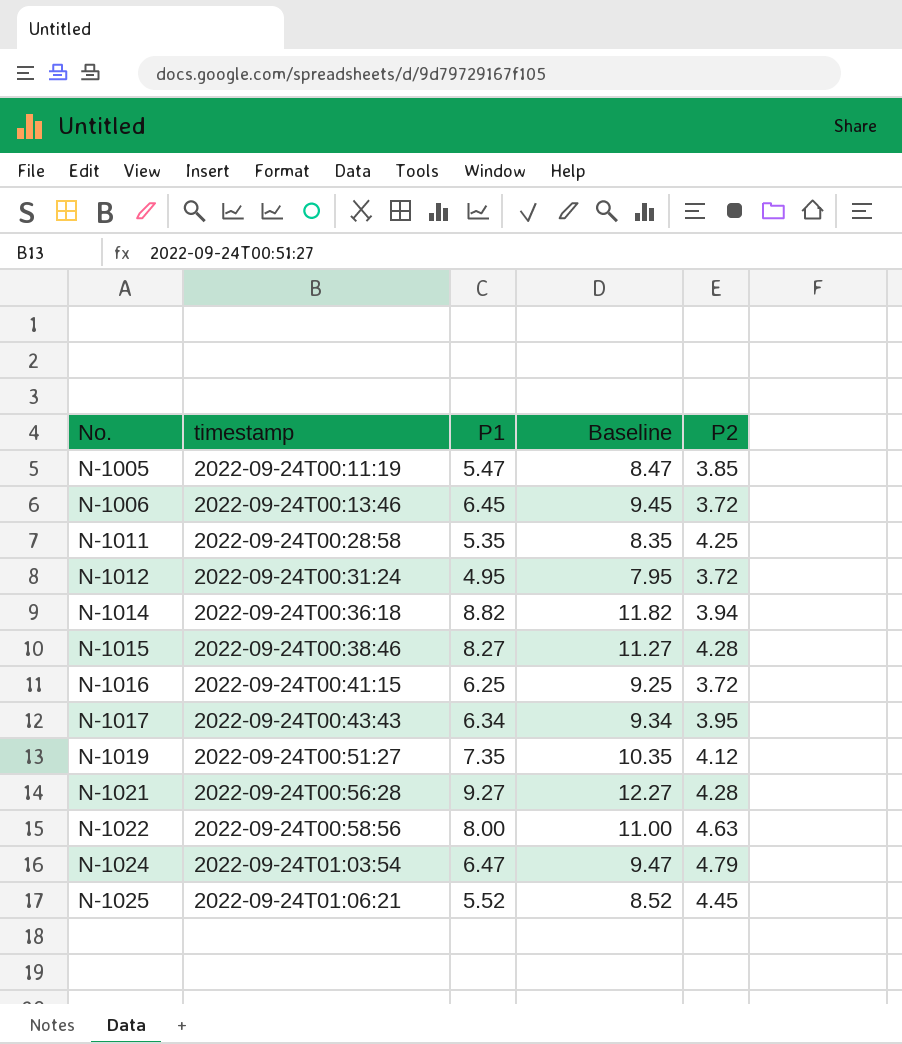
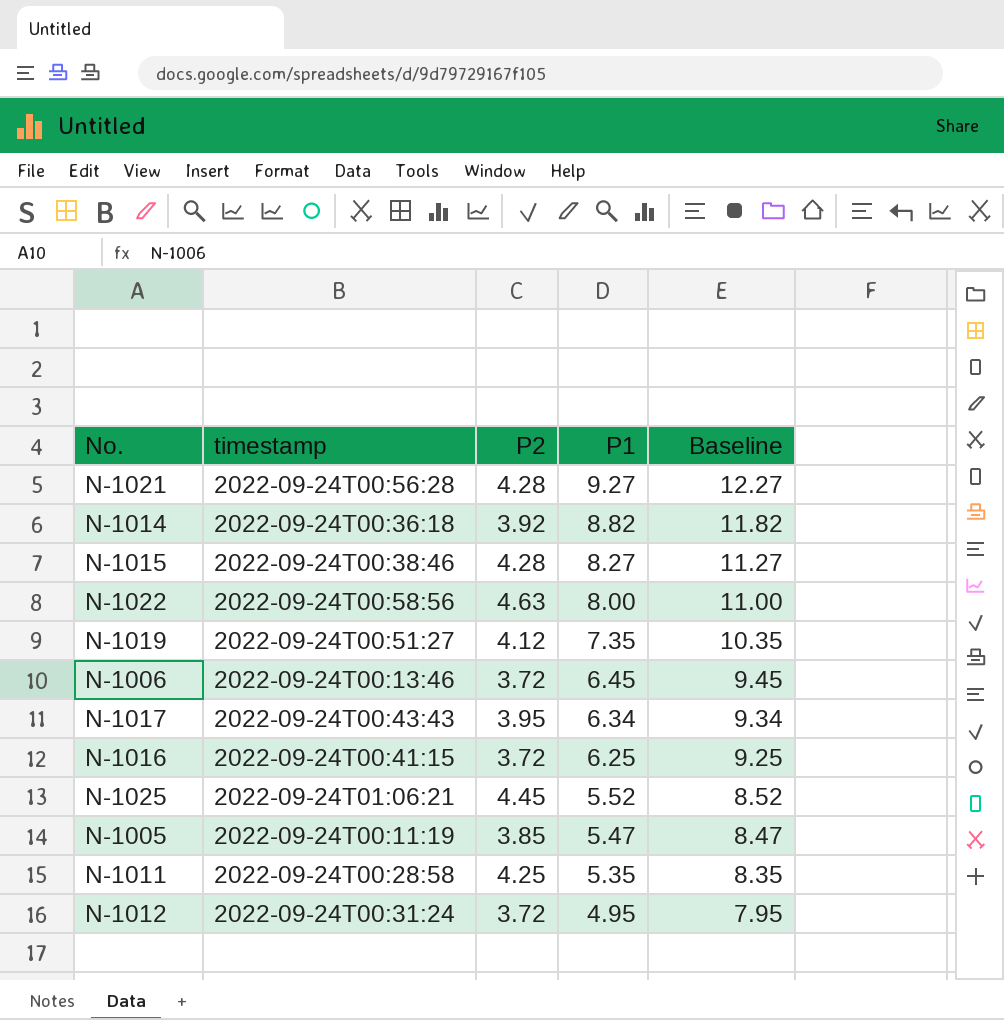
row order: No. ascending -> P1 descending
column P2 | position: 5 -> 3
row N-1024: 2022-09-24T01:03:54 | 6.47 | 9.47 | 4.79 -> none
N-1014 | P2: 3.94 -> 3.92

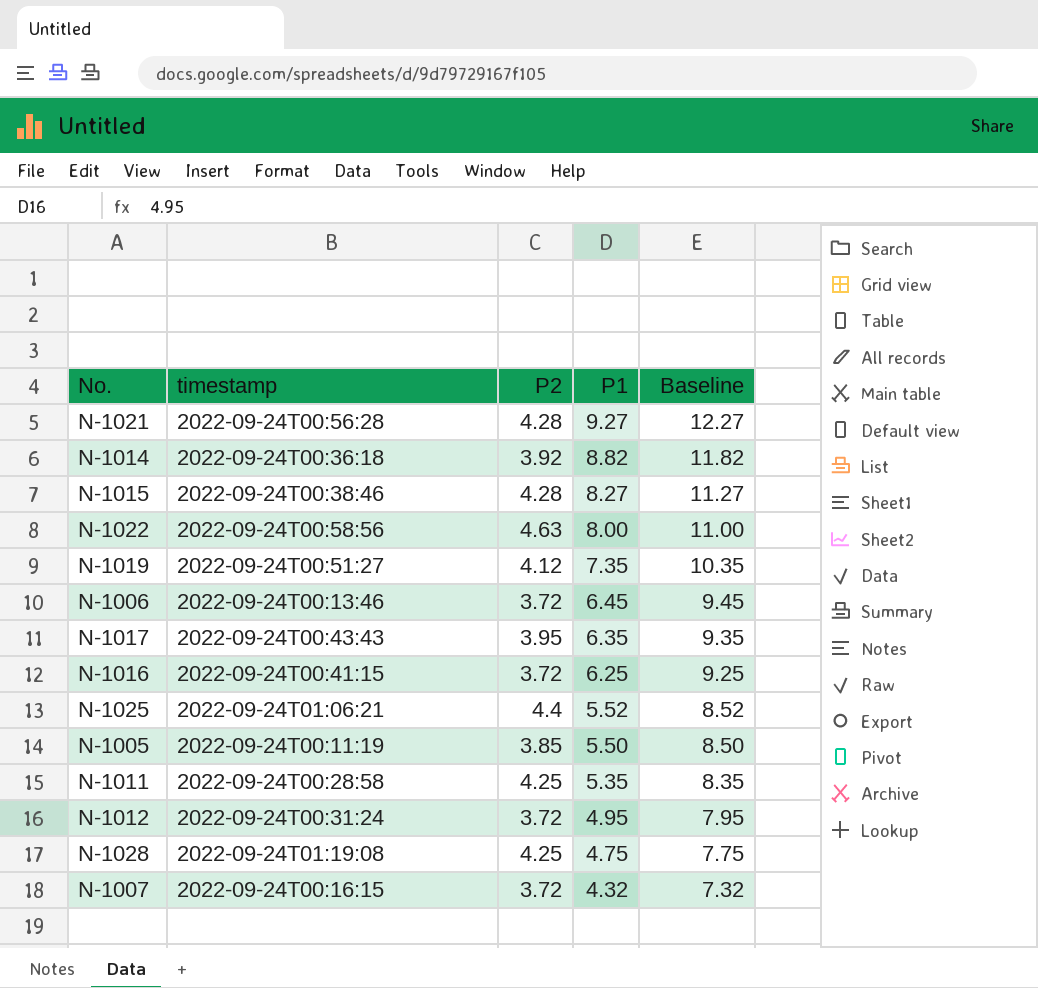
N-1017 | P1: 6.34 -> 6.35
N-1017 | Baseline: 9.34 -> 9.35
N-1025 | P2: 4.45 -> 4.4
N-1005 | P1: 5.47 -> 5.50
N-1005 | Baseline: 8.47 -> 8.50
row N-1028: none -> 2022-09-24T01:19:08 | 4.25 | 4.75 | 7.75
row N-1007: none -> 2022-09-24T00:16:15 | 3.72 | 4.32 | 7.32

